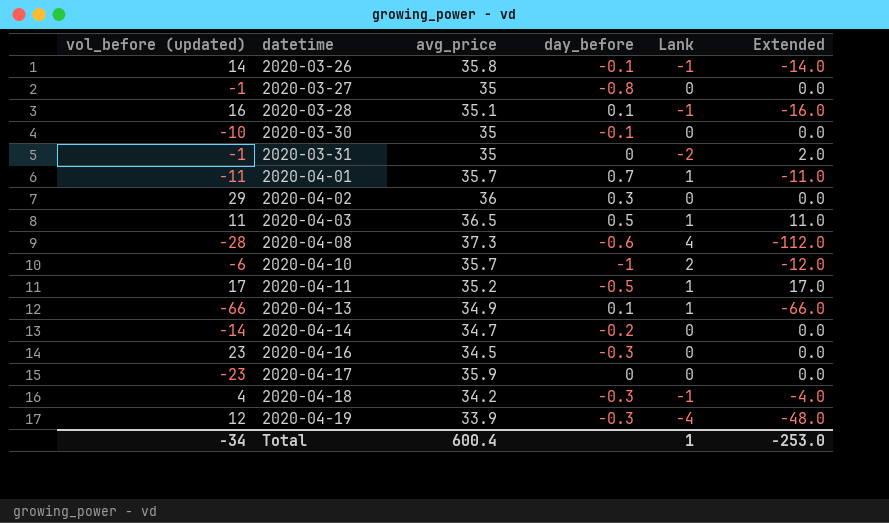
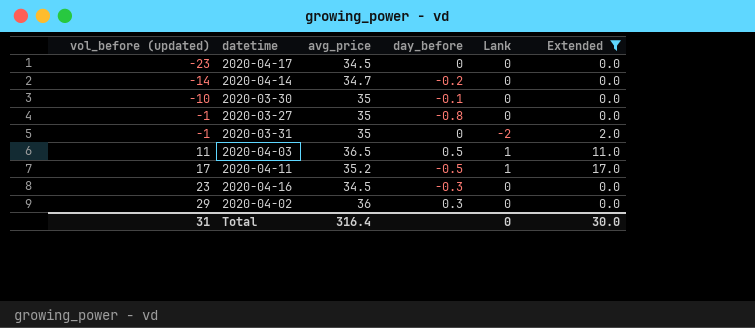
filter: none -> Extended >= 0.0
row order: datetime ascending -> vol_before (updated) ascending
2020-04-17 | avg_price: 35.9 -> 34.5
Total | vol_before (updated): -34 -> 31
Total | avg_price: 600.4 -> 316.4
Total | Lank: 1 -> 0
Total | Extended: -253.0 -> 30.0

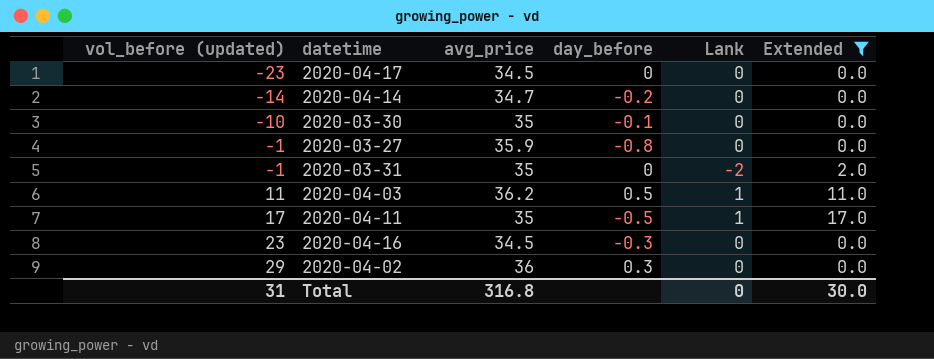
2020-03-27 | avg_price: 35 -> 35.9
2020-04-03 | avg_price: 36.5 -> 36.2
2020-04-11 | avg_price: 35.2 -> 35
Total | avg_price: 316.4 -> 316.8

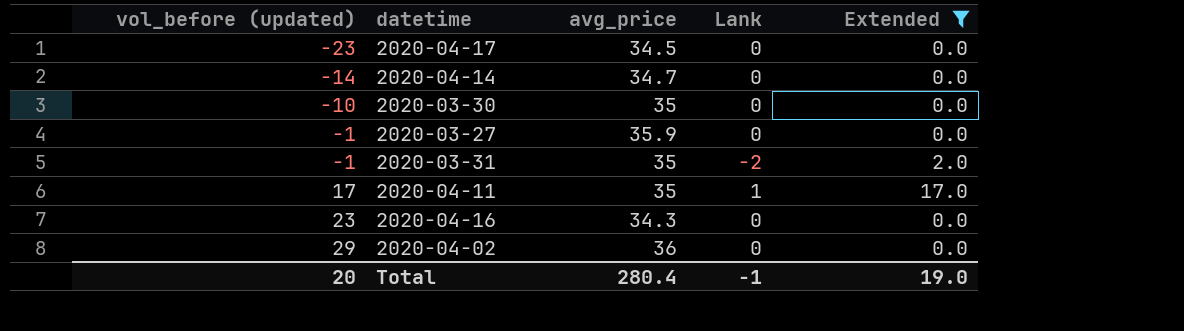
column day_before | position: 4 -> none
row 2020-04-03: 11 | 36.2 | 0.5 | 1 | 11.0 -> none
2020-04-16 | avg_price: 34.5 -> 34.3
Total | vol_before (updated): 31 -> 20
Total | avg_price: 316.8 -> 280.4
Total | Lank: 0 -> -1
Total | Extended: 30.0 -> 19.0

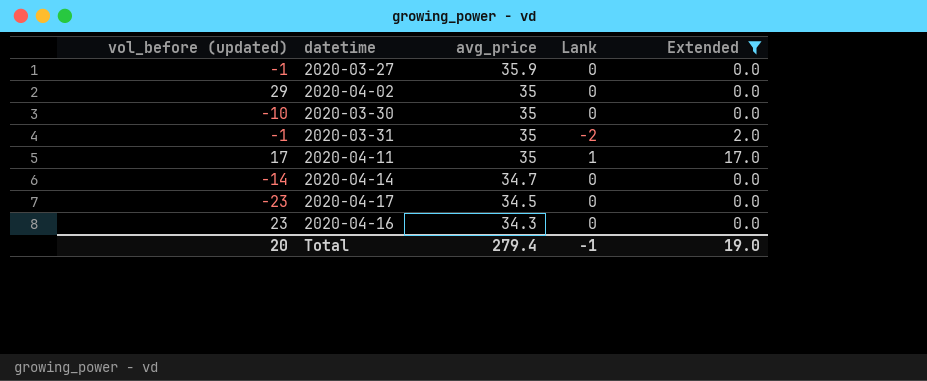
row order: vol_before (updated) ascending -> avg_price descending
2020-04-02 | avg_price: 36 -> 35
Total | avg_price: 280.4 -> 279.4

